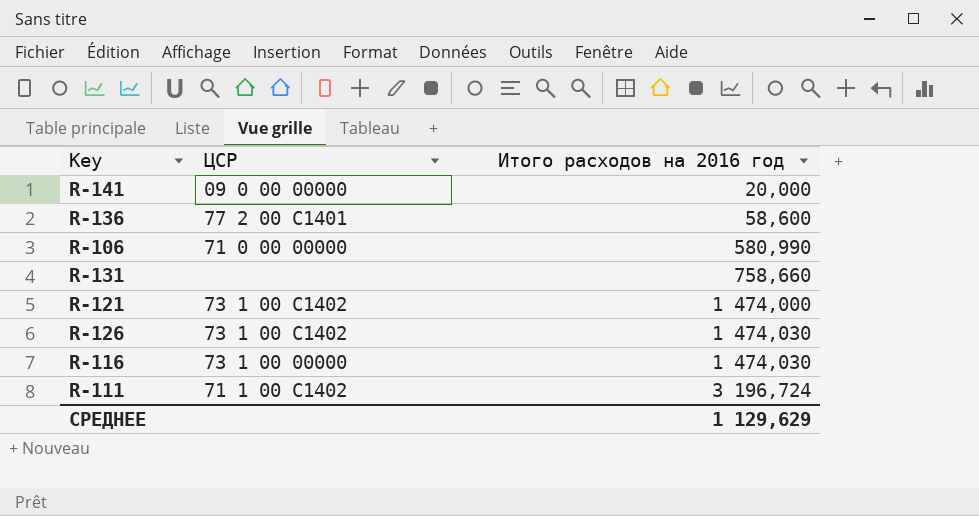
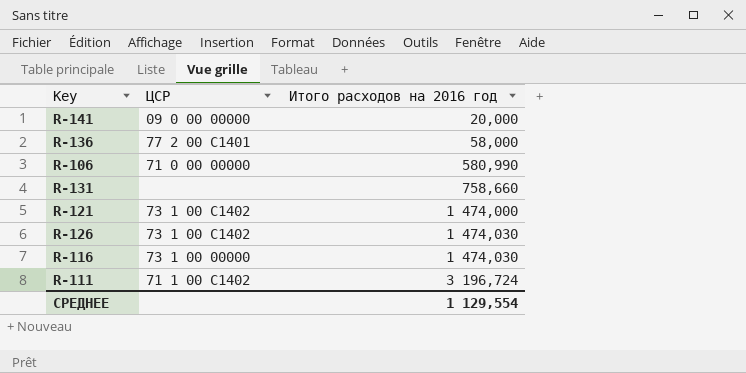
R-136 | Итого расходов на 2016 год: 58,600 -> 58,000
СРЕДНЕЕ | Итого расходов на 2016 год: 1 129,629 -> 1 129,554

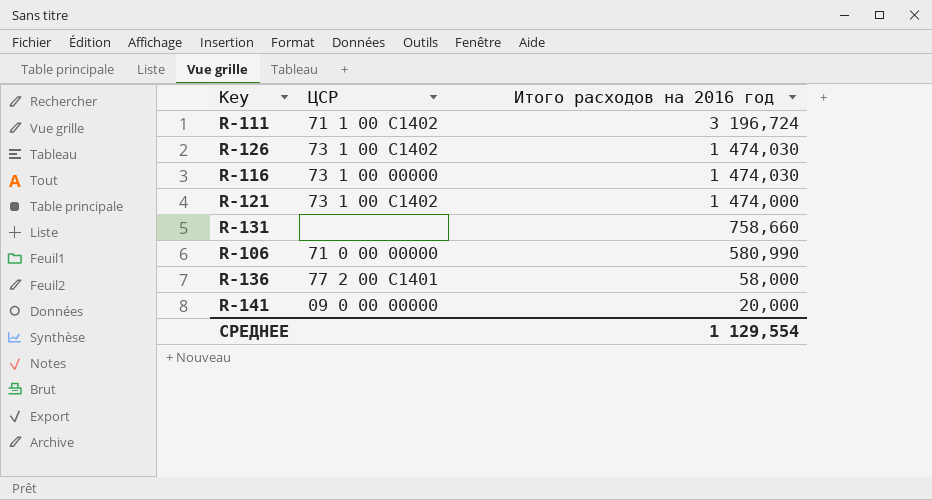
row order: Итого расходов на 2016 год ascending -> Итого расходов на 2016 год descending

